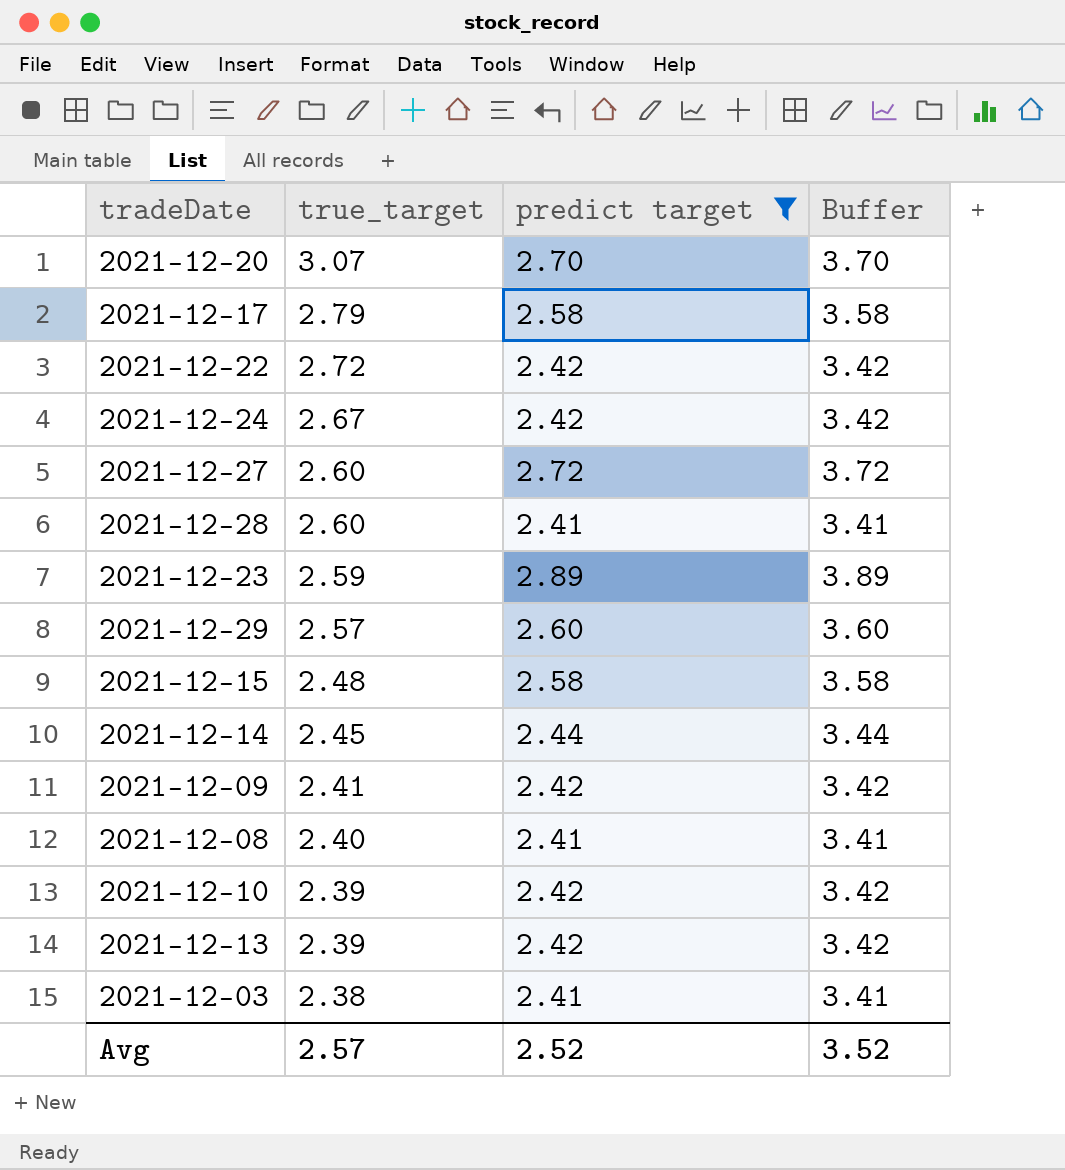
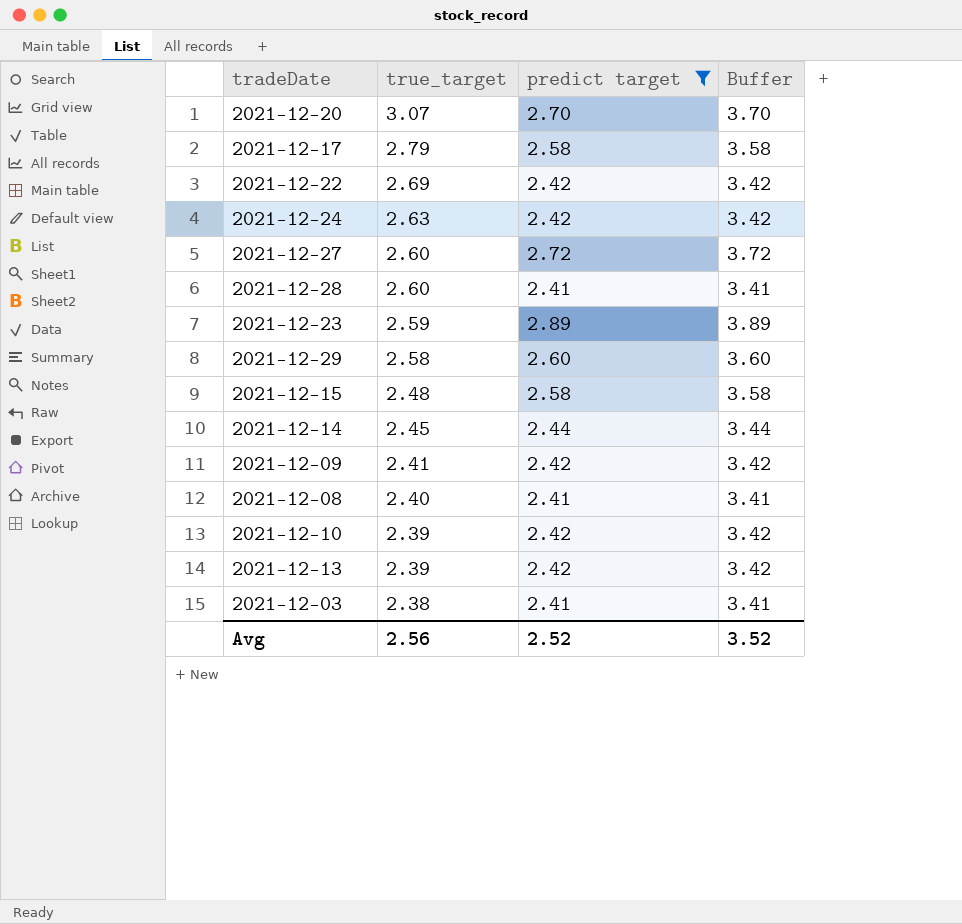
2021-12-22 | true_target: 2.72 -> 2.69
2021-12-24 | true_target: 2.67 -> 2.63
2021-12-29 | true_target: 2.57 -> 2.58
Avg | true_target: 2.57 -> 2.56

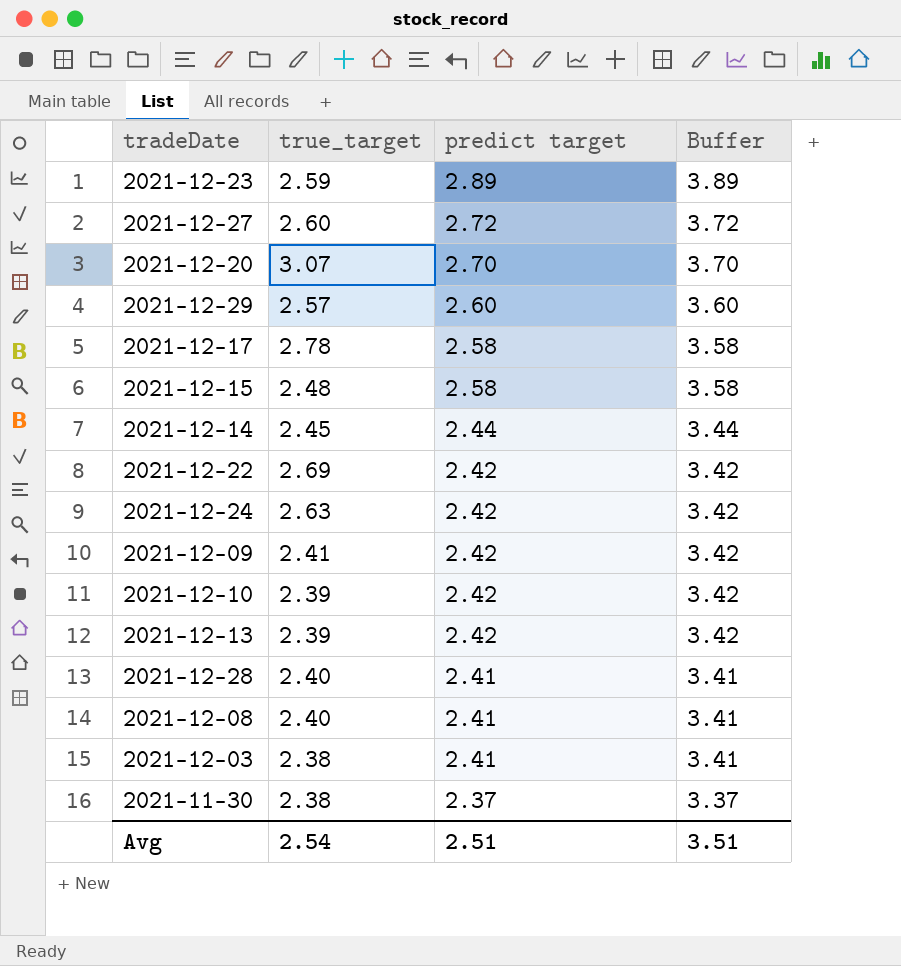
filter: predict target != 2.37 -> none
row order: true_target descending -> predict target descending
2021-12-29 | true_target: 2.58 -> 2.57
2021-12-17 | true_target: 2.79 -> 2.78
2021-12-28 | true_target: 2.60 -> 2.40
Avg | true_target: 2.56 -> 2.54
Avg | predict target: 2.52 -> 2.51
Avg | Buffer: 3.52 -> 3.51

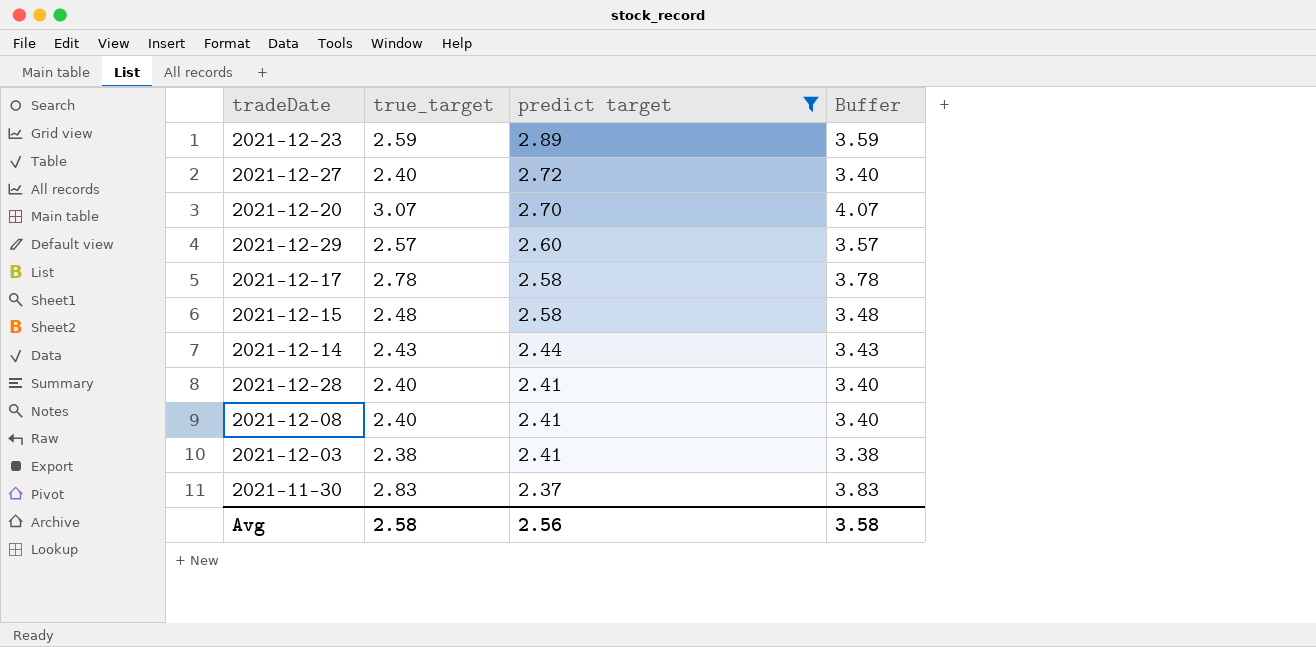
filter: none -> predict target != 2.42
column Buffer | formula: [predict target] + 1 -> [true_target] + 1
2021-12-27 | true_target: 2.60 -> 2.40
2021-12-14 | true_target: 2.45 -> 2.43
2021-11-30 | true_target: 2.38 -> 2.83
Avg | true_target: 2.54 -> 2.58
Avg | predict target: 2.51 -> 2.56
Avg | Buffer: 3.51 -> 3.58

